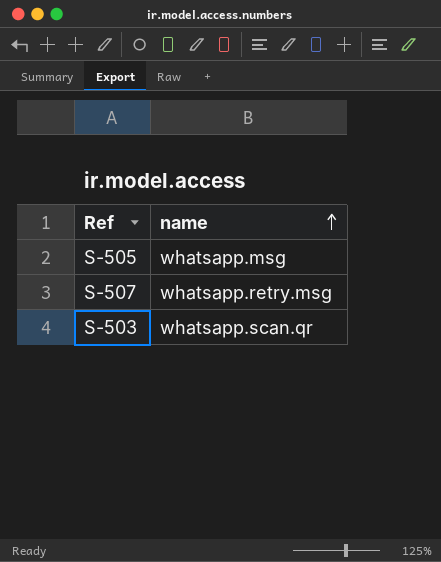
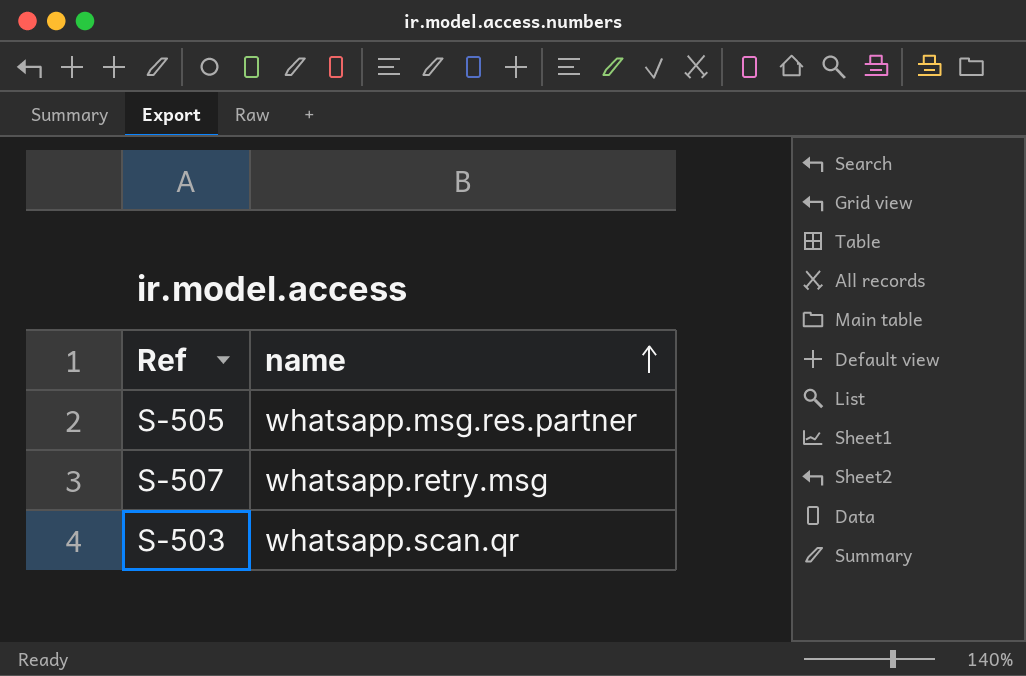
S-505 | name: whatsapp.msg -> whatsapp.msg.res.partner

